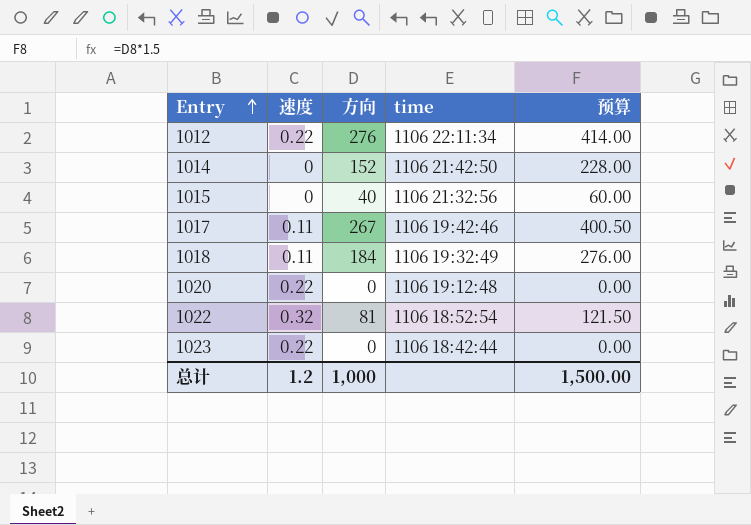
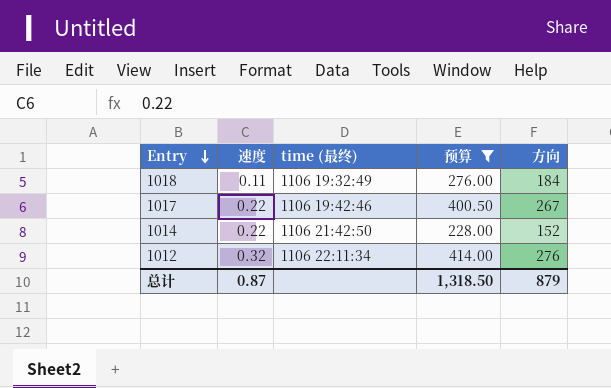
filter: none -> 预算 >= 228.00
row order: Entry ascending -> Entry descending
column name: time -> time (最终)
column 方向 | position: 3 -> 5
1017 | 速度: 0.11 -> 0.22
1014 | 速度: 0 -> 0.22
1012 | 速度: 0.22 -> 0.32
总计 | 速度: 1.2 -> 0.87
总计 | 预算: 1,500.00 -> 1,318.50
总计 | 方向: 1,000 -> 879

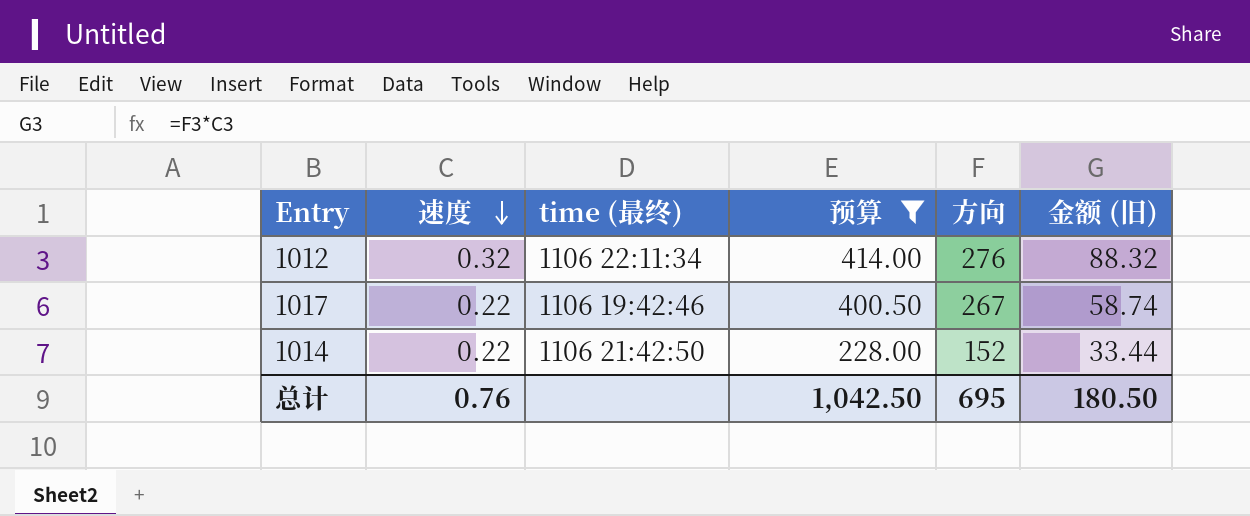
row order: Entry descending -> 速度 descending
column 金额 (旧) | formula: none -> [速度] * [方向]
row 1018: 0.11 | 1106 19:32:49 | 276.00 | 184 -> none
总计 | 速度: 0.87 -> 0.76
总计 | 预算: 1,318.50 -> 1,042.50
总计 | 方向: 879 -> 695

